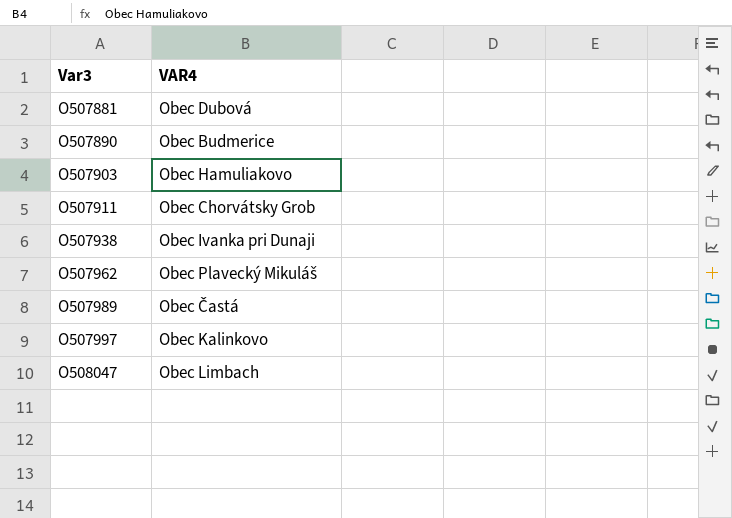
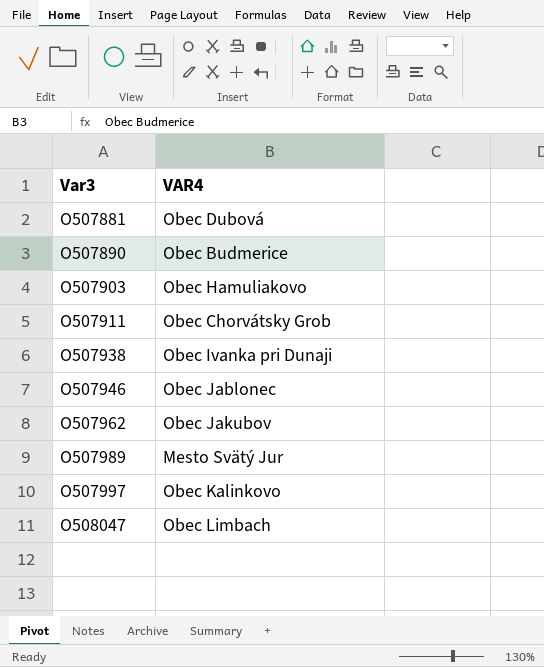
row O507946: none -> Obec Jablonec
O507962 | VAR4: Obec Plavecký Mikuláš -> Obec Jakubov
O507989 | VAR4: Obec Častá -> Mesto Svätý Jur

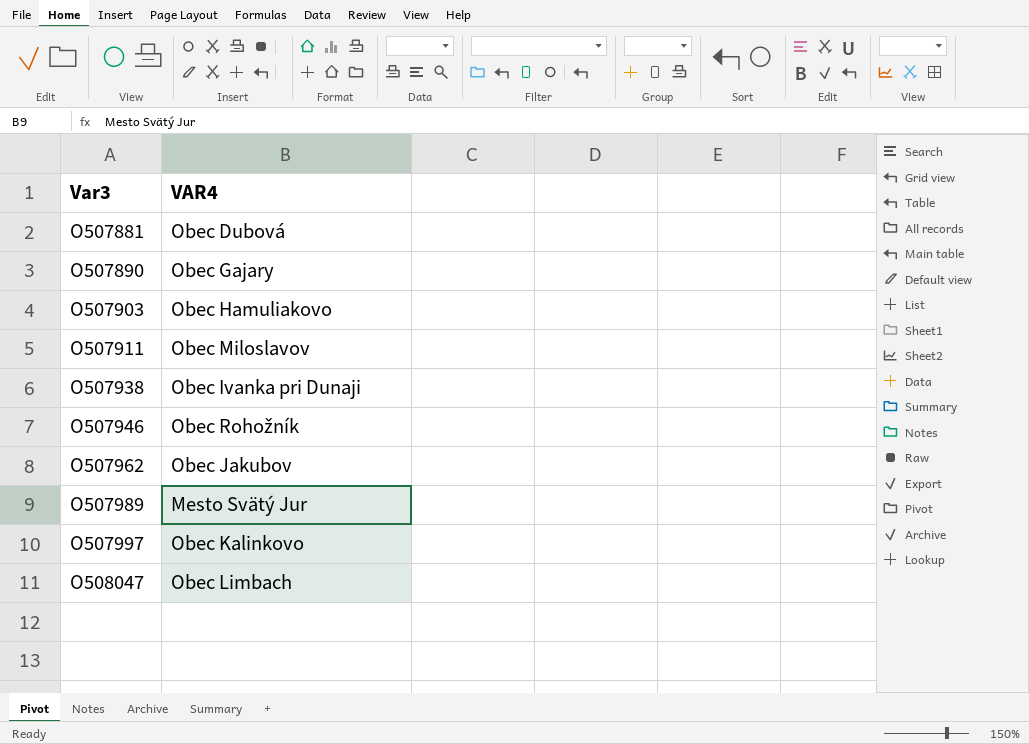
O507890 | VAR4: Obec Budmerice -> Obec Gajary
O507911 | VAR4: Obec Chorvátsky Grob -> Obec Miloslavov
O507946 | VAR4: Obec Jablonec -> Obec Rohožník

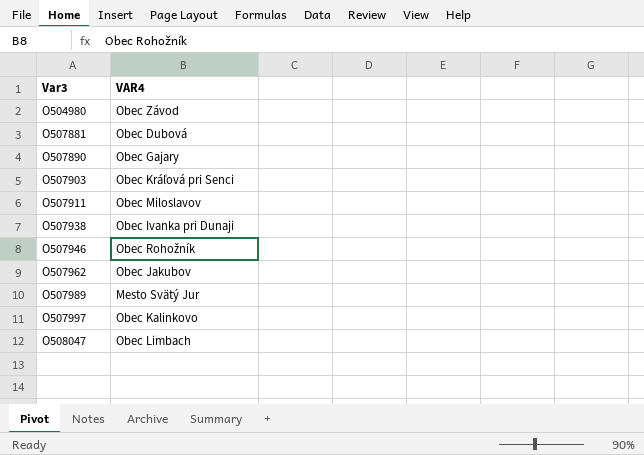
row O504980: none -> Obec Závod
O507903 | VAR4: Obec Hamuliakovo -> Obec Kráľová pri Senci

